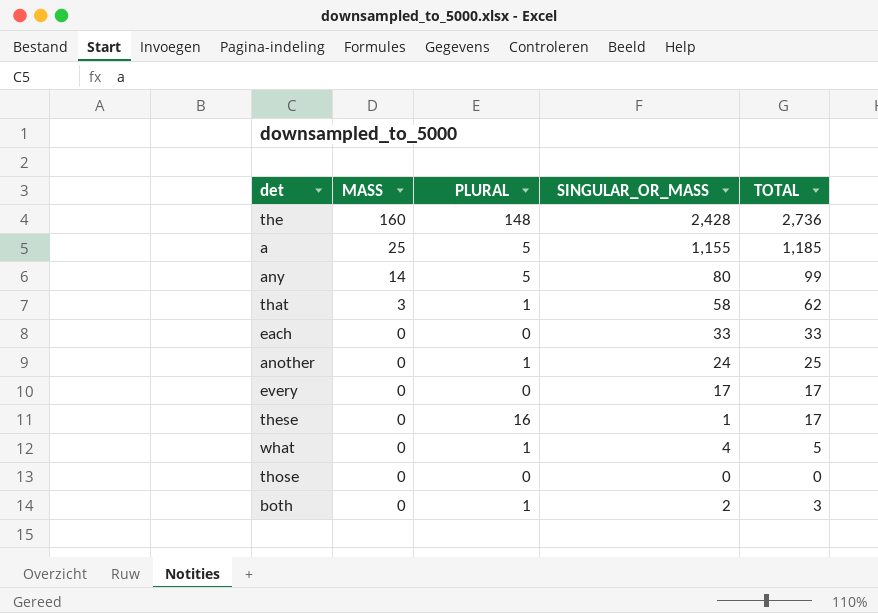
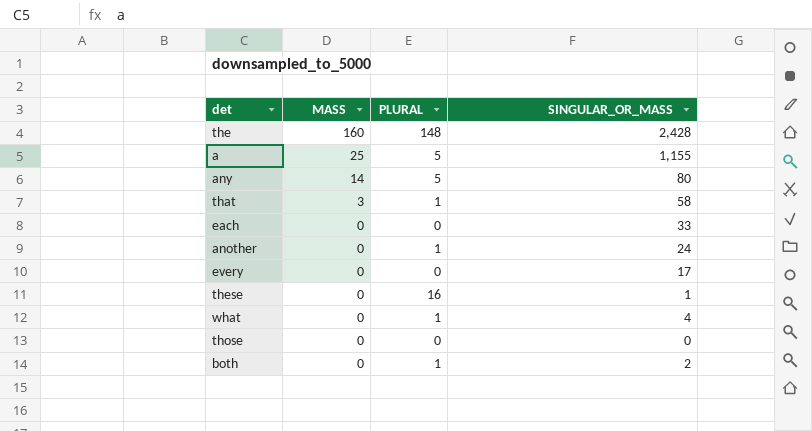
column TOTAL | formula: [MASS] + [PLURAL] + [SINGULAR_OR_MASS] -> none

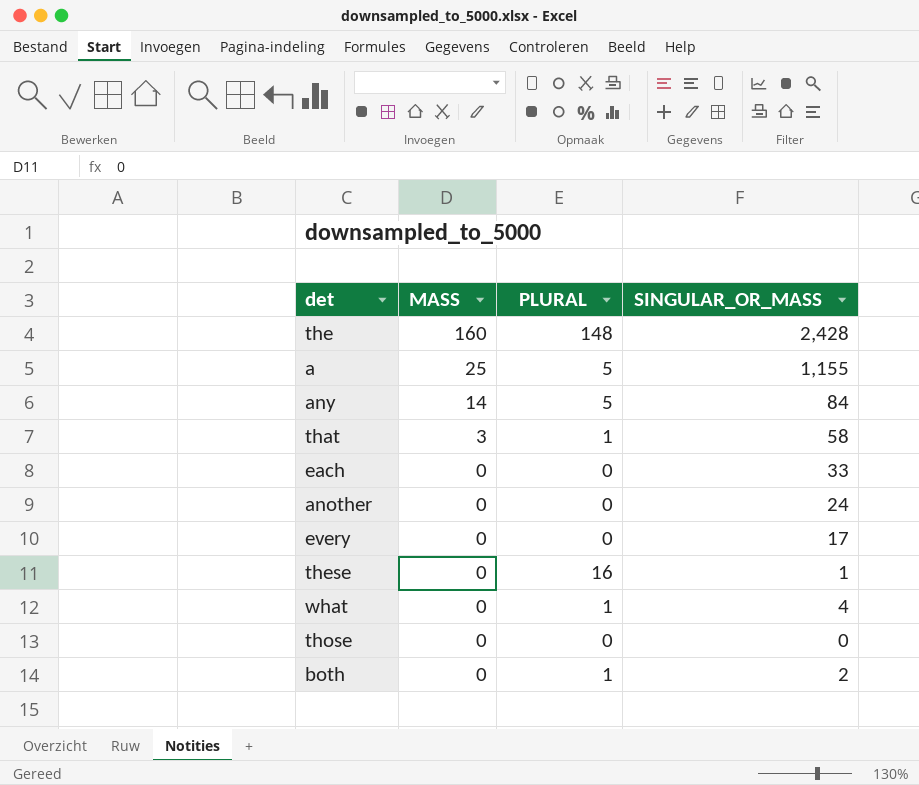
any | SINGULAR_OR_MASS: 80 -> 84
another | PLURAL: 1 -> 0

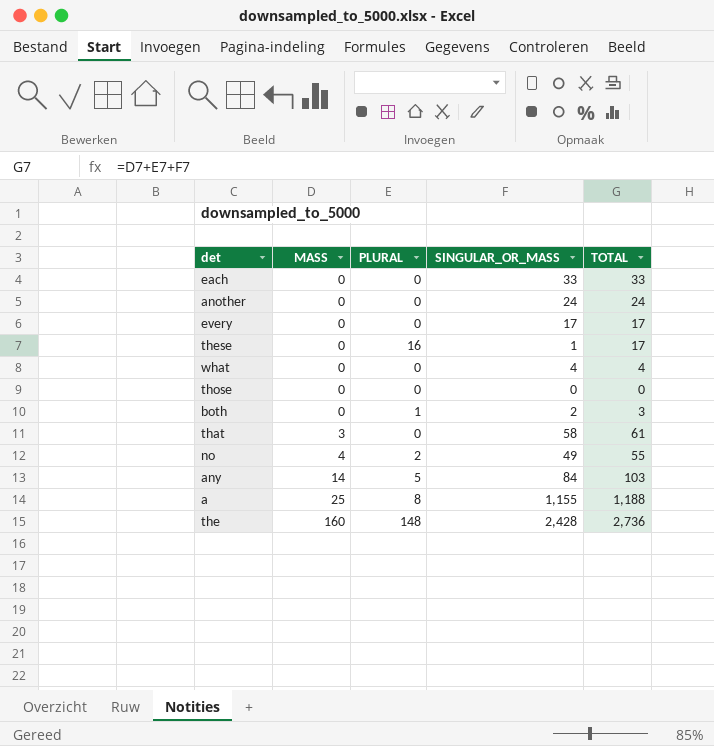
row order: MASS descending -> MASS ascending
column TOTAL | formula: none -> [MASS] + [PLURAL] + [SINGULAR_OR_MASS]
what | PLURAL: 1 -> 0
that | PLURAL: 1 -> 0
row no: none -> 4 | 2 | 49 | 55
a | PLURAL: 5 -> 8

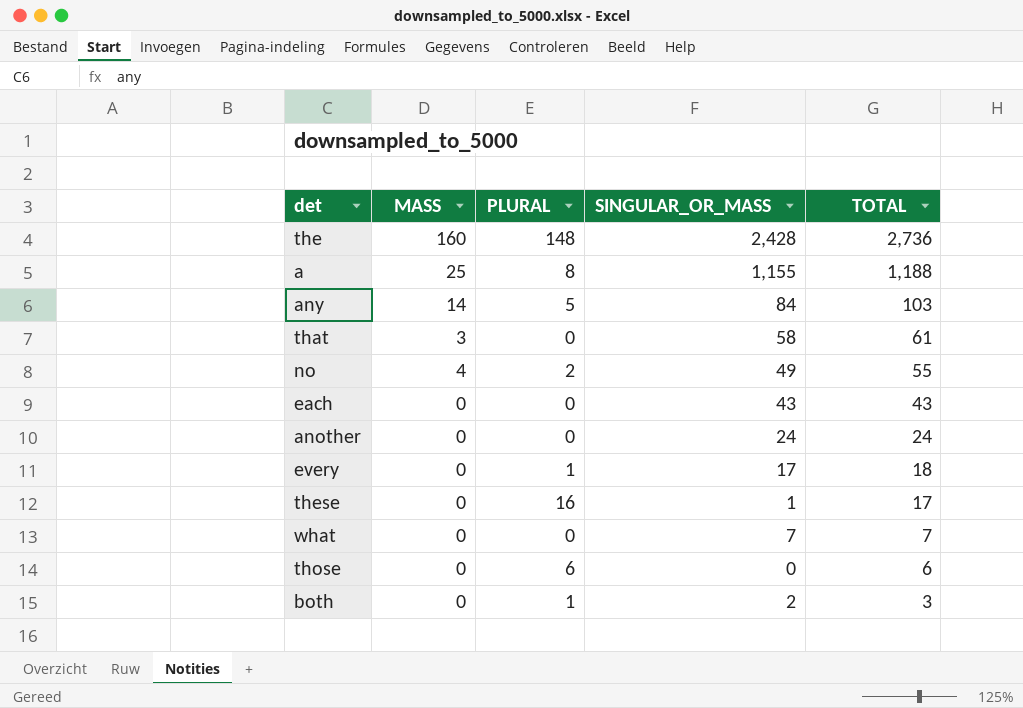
row order: MASS ascending -> TOTAL descending
each | SINGULAR_OR_MASS: 33 -> 43
each | TOTAL: 33 -> 43
every | PLURAL: 0 -> 1
every | TOTAL: 17 -> 18
what | SINGULAR_OR_MASS: 4 -> 7
what | TOTAL: 4 -> 7
those | PLURAL: 0 -> 6
those | TOTAL: 0 -> 6

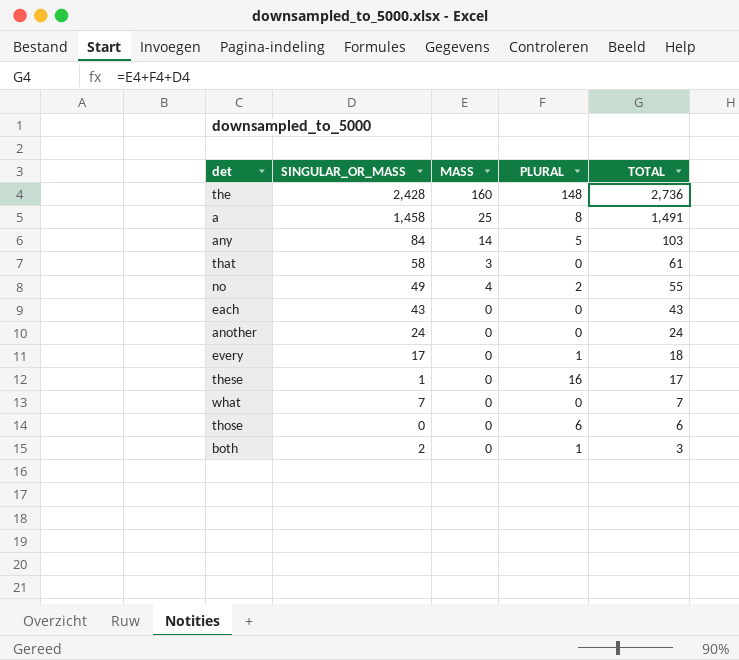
column SINGULAR_OR_MASS | position: 4 -> 2
a | SINGULAR_OR_MASS: 1,155 -> 1,458
a | TOTAL: 1,188 -> 1,491

